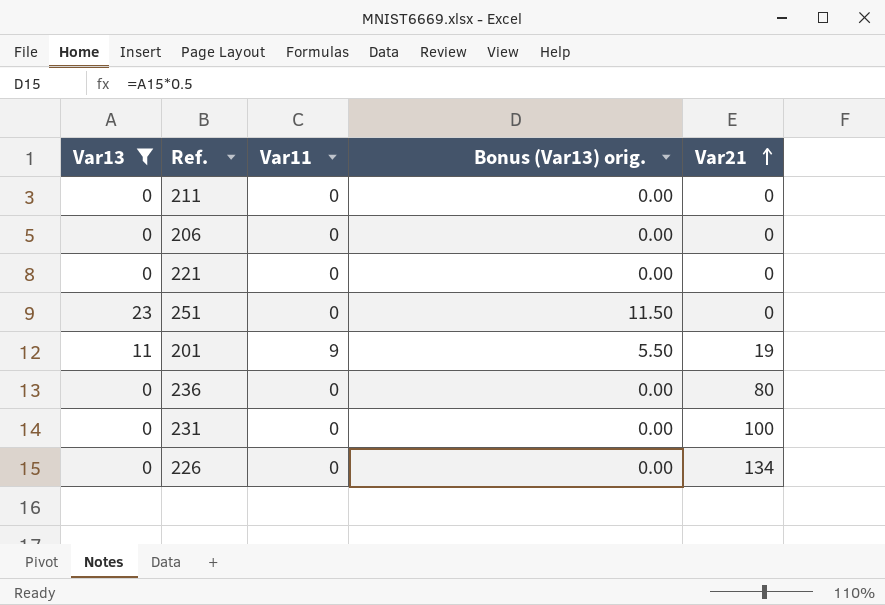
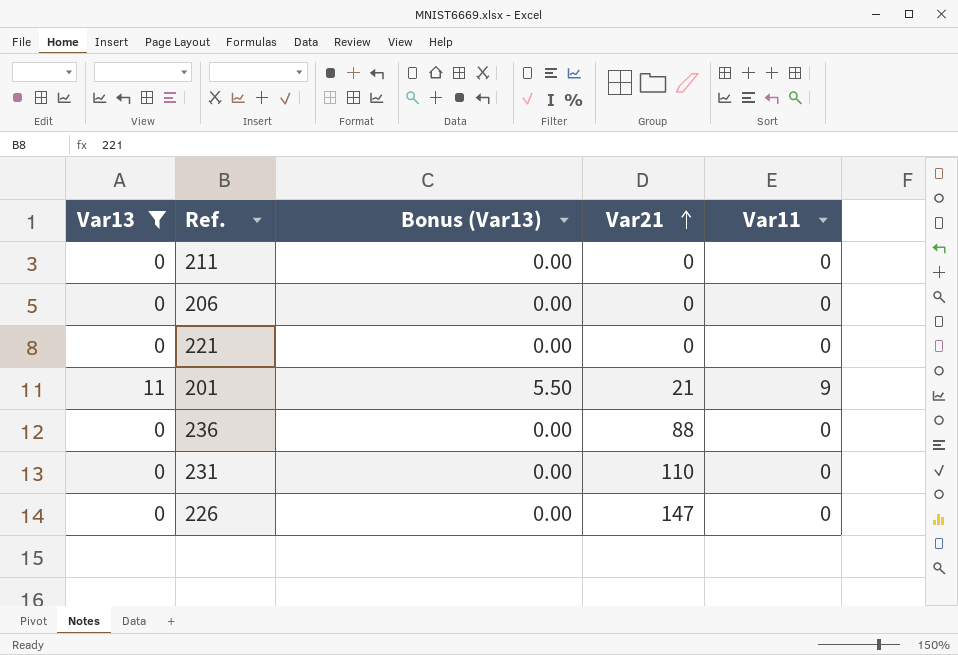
column name: Bonus (Var13) orig. -> Bonus (Var13)
column Var11 | position: 3 -> 5
row 251: 23 | 0 | 11.50 | 0 -> none
201 | Var21: 19 -> 21
236 | Var21: 80 -> 88
231 | Var21: 100 -> 110
226 | Var21: 134 -> 147

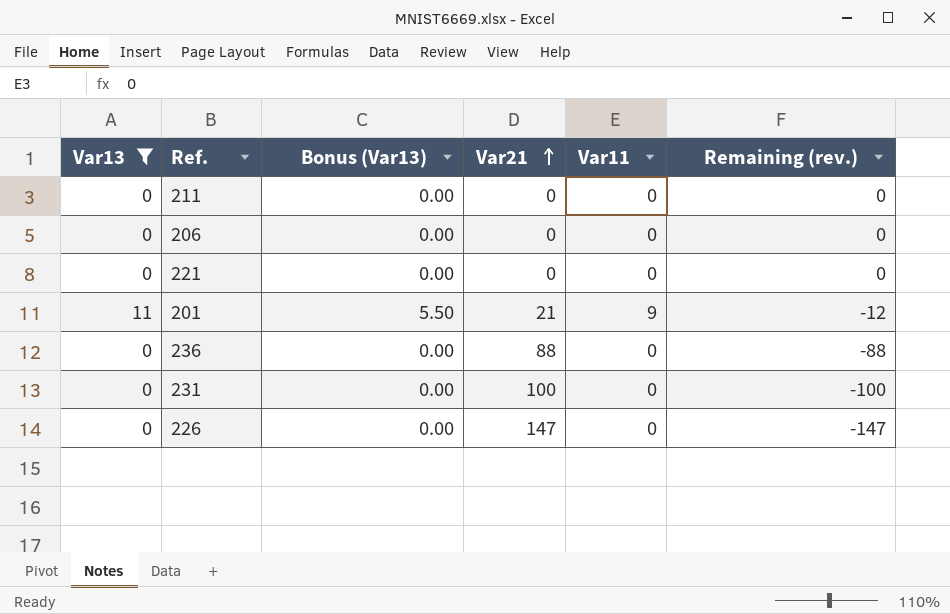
column Remaining (rev.) | formula: none -> [Var11] - [Var21]
231 | Var21: 110 -> 100

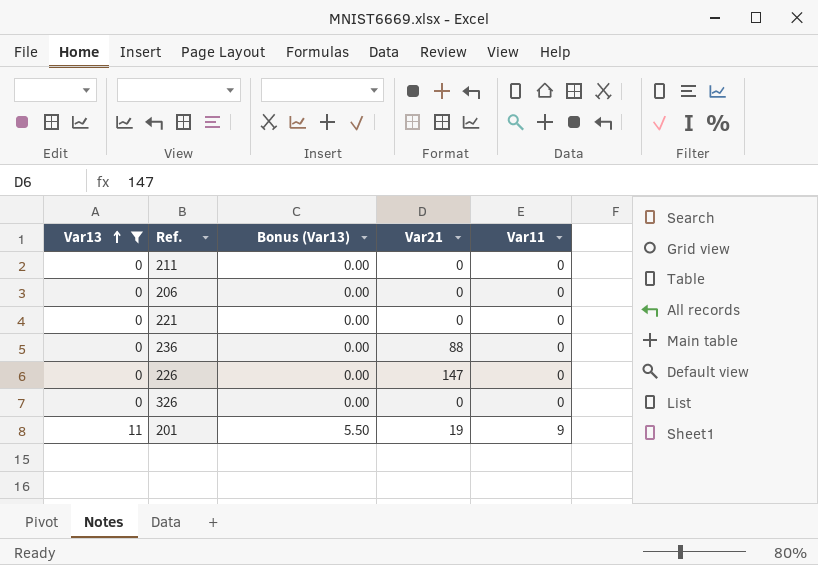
row order: Var21 ascending -> Var13 ascending
column Remaining (rev.) | formula: [Var11] - [Var21] -> none
row 231: 0 | 0.00 | 100 | 0 | -100 -> none
row 326: none -> 0 | 0.00 | 0 | 0
201 | Var21: 21 -> 19

